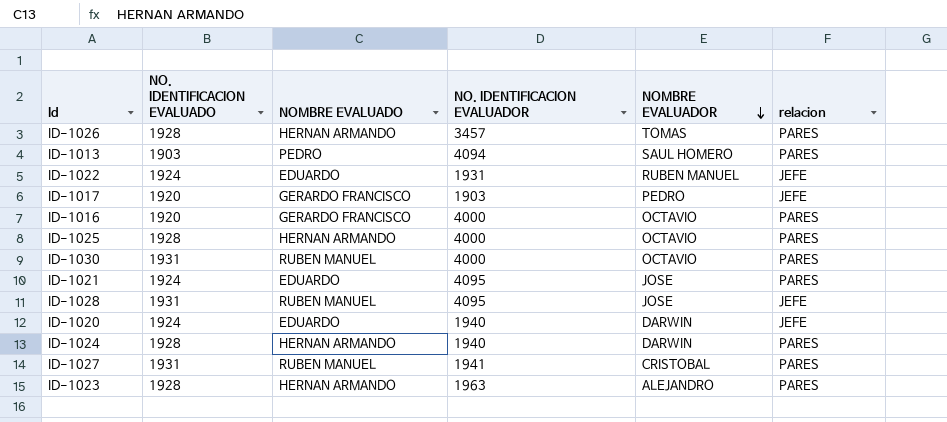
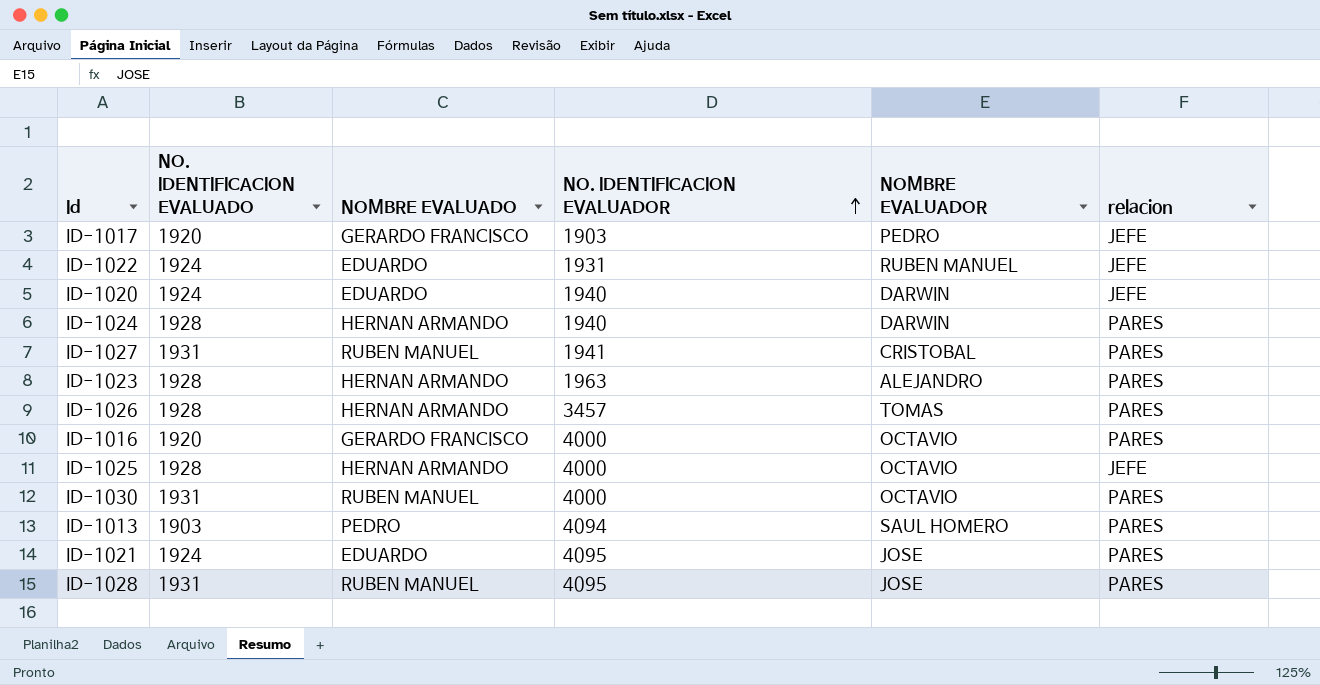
row order: NOMBRE EVALUADOR descending -> NO. IDENTIFICACION EVALUADOR ascending
ID-1025 | relacion: PARES -> JEFE
ID-1028 | relacion: JEFE -> PARES

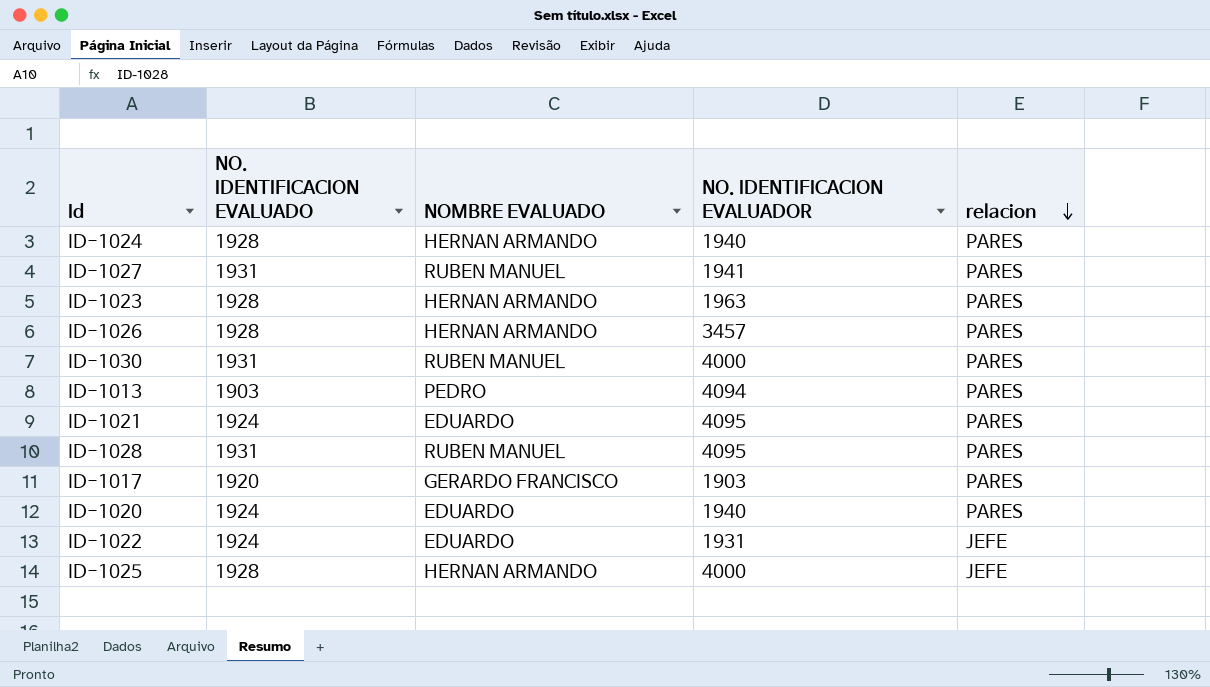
row order: NO. IDENTIFICACION EVALUADOR ascending -> relacion descending
column NOMBRE EVALUADOR | position: 5 -> none
row ID-1016: 1920 | GERARDO FRANCISCO | 4000 | OCTAVIO | PARES -> none
ID-1017 | relacion: JEFE -> PARES
ID-1020 | relacion: JEFE -> PARES

